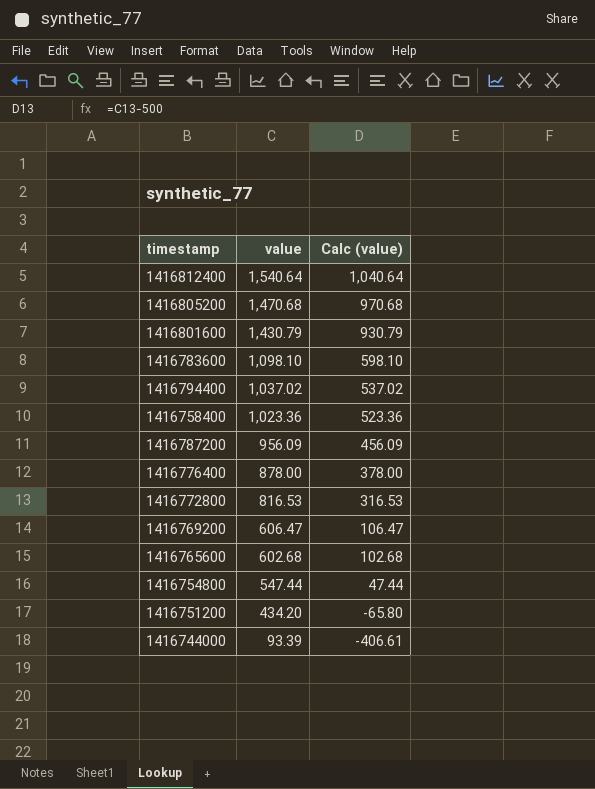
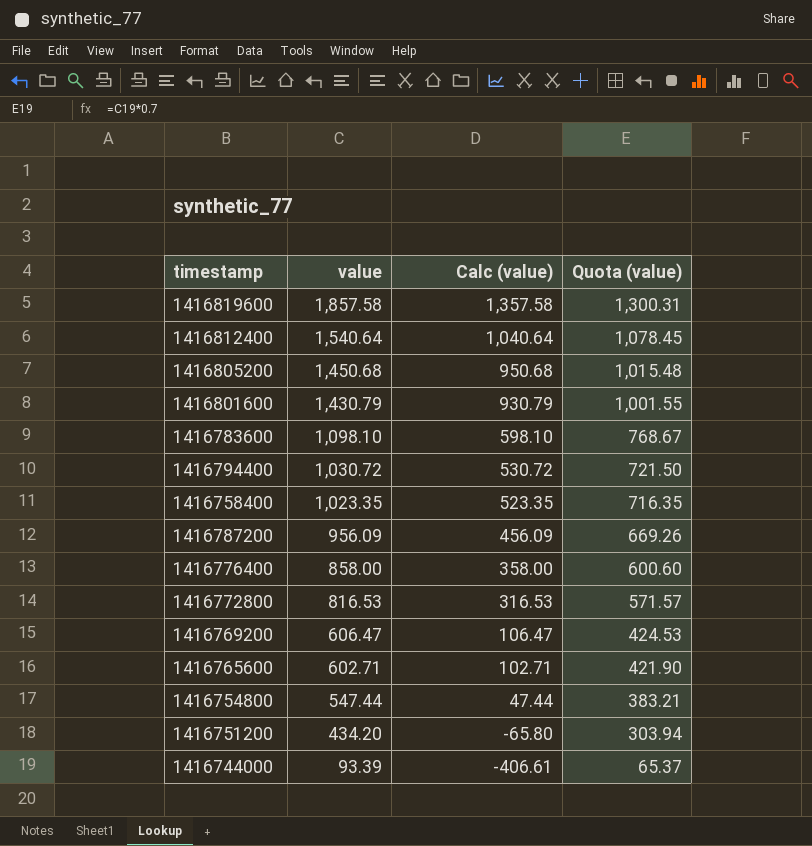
column Quota (value) | formula: none -> [value] * 0.7
row 1416819600: none -> 1,857.58 | 1,357.58 | 1,300.31
1416805200 | value: 1,470.68 -> 1,450.68
1416805200 | Calc (value): 970.68 -> 950.68
1416794400 | value: 1,037.02 -> 1,030.72
1416794400 | Calc (value): 537.02 -> 530.72
1416758400 | value: 1,023.36 -> 1,023.35
1416758400 | Calc (value): 523.36 -> 523.35
1416776400 | value: 878.00 -> 858.00
1416776400 | Calc (value): 378.00 -> 358.00
1416765600 | value: 602.68 -> 602.71
1416765600 | Calc (value): 102.68 -> 102.71

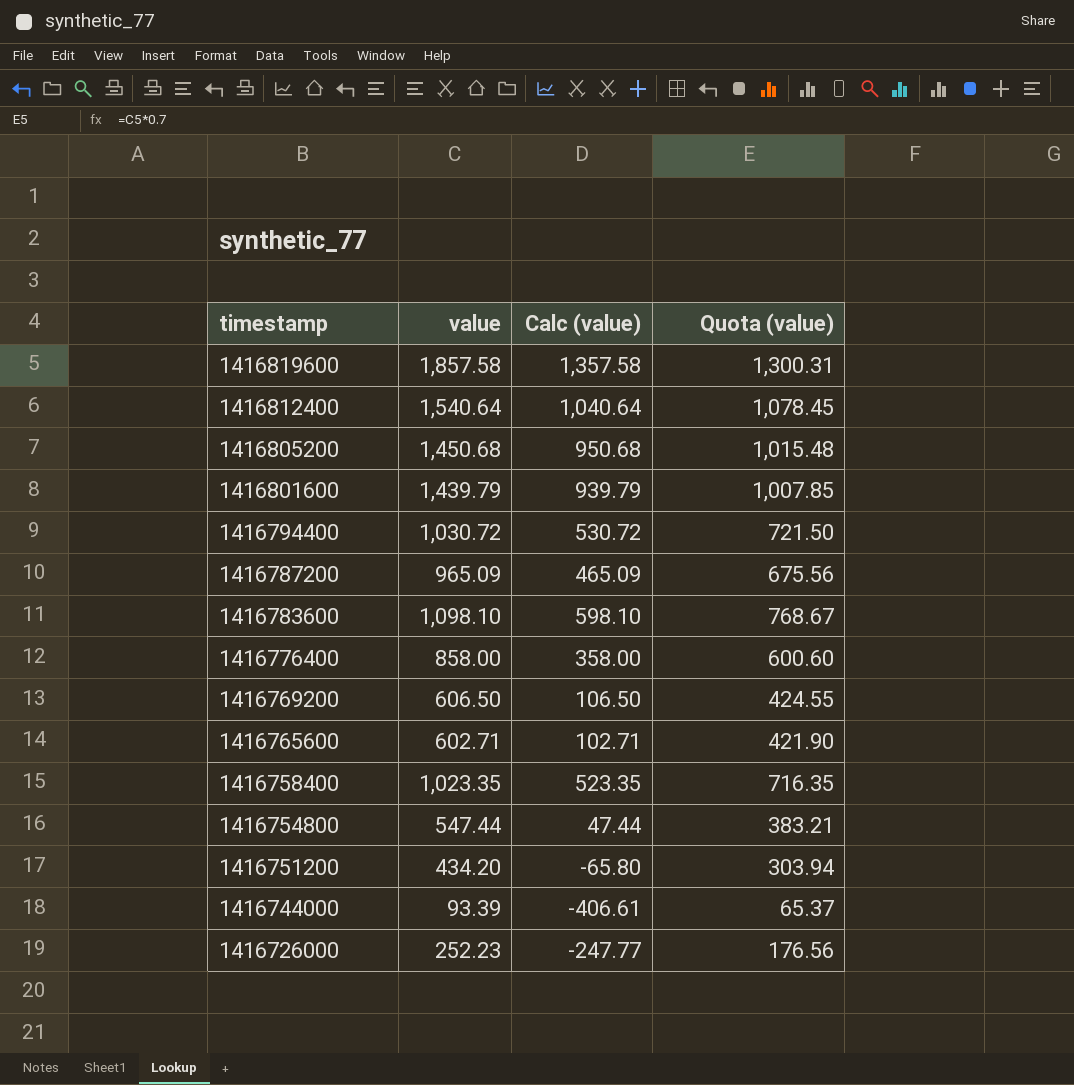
row order: value descending -> timestamp descending
row 1416772800: 816.53 | 316.53 | 571.57 -> none
1416801600 | value: 1,430.79 -> 1,439.79
1416801600 | Calc (value): 930.79 -> 939.79
1416801600 | Quota (value): 1,001.55 -> 1,007.85
1416787200 | value: 956.09 -> 965.09
1416787200 | Calc (value): 456.09 -> 465.09
1416787200 | Quota (value): 669.26 -> 675.56
1416769200 | value: 606.47 -> 606.50
1416769200 | Calc (value): 106.47 -> 106.50
1416769200 | Quota (value): 424.53 -> 424.55
row 1416726000: none -> 252.23 | -247.77 | 176.56

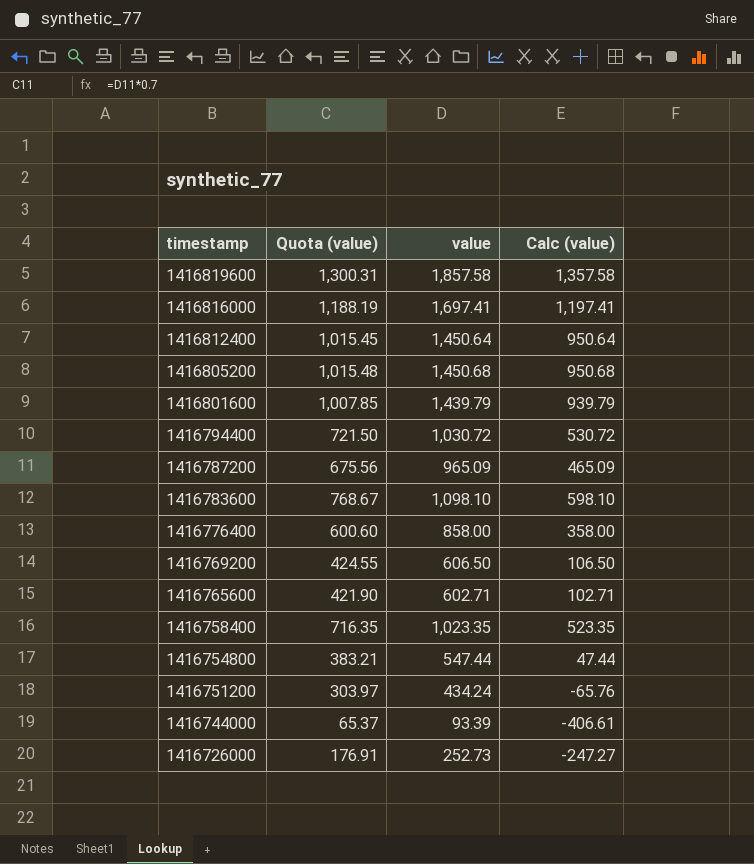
column Quota (value) | position: 4 -> 2
row 1416816000: none -> 1,188.19 | 1,697.41 | 1,197.41
1416812400 | Quota (value): 1,078.45 -> 1,015.45
1416812400 | value: 1,540.64 -> 1,450.64
1416812400 | Calc (value): 1,040.64 -> 950.64
1416751200 | Quota (value): 303.94 -> 303.97
1416751200 | value: 434.20 -> 434.24
1416751200 | Calc (value): -65.80 -> -65.76
1416726000 | Quota (value): 176.56 -> 176.91
1416726000 | value: 252.23 -> 252.73
1416726000 | Calc (value): -247.77 -> -247.27

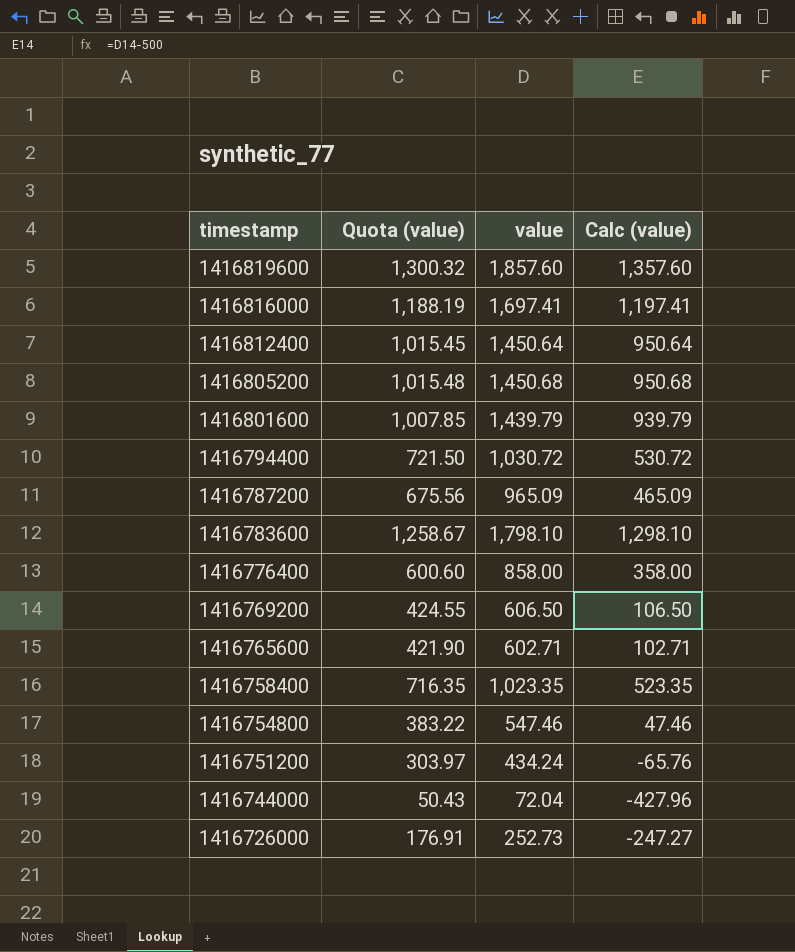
1416819600 | Quota (value): 1,300.31 -> 1,300.32
1416819600 | value: 1,857.58 -> 1,857.60
1416819600 | Calc (value): 1,357.58 -> 1,357.60
1416783600 | Quota (value): 768.67 -> 1,258.67
1416783600 | value: 1,098.10 -> 1,798.10
1416783600 | Calc (value): 598.10 -> 1,298.10
1416754800 | Quota (value): 383.21 -> 383.22
1416754800 | value: 547.44 -> 547.46
1416754800 | Calc (value): 47.44 -> 47.46
1416744000 | Quota (value): 65.37 -> 50.43
1416744000 | value: 93.39 -> 72.04
1416744000 | Calc (value): -406.61 -> -427.96

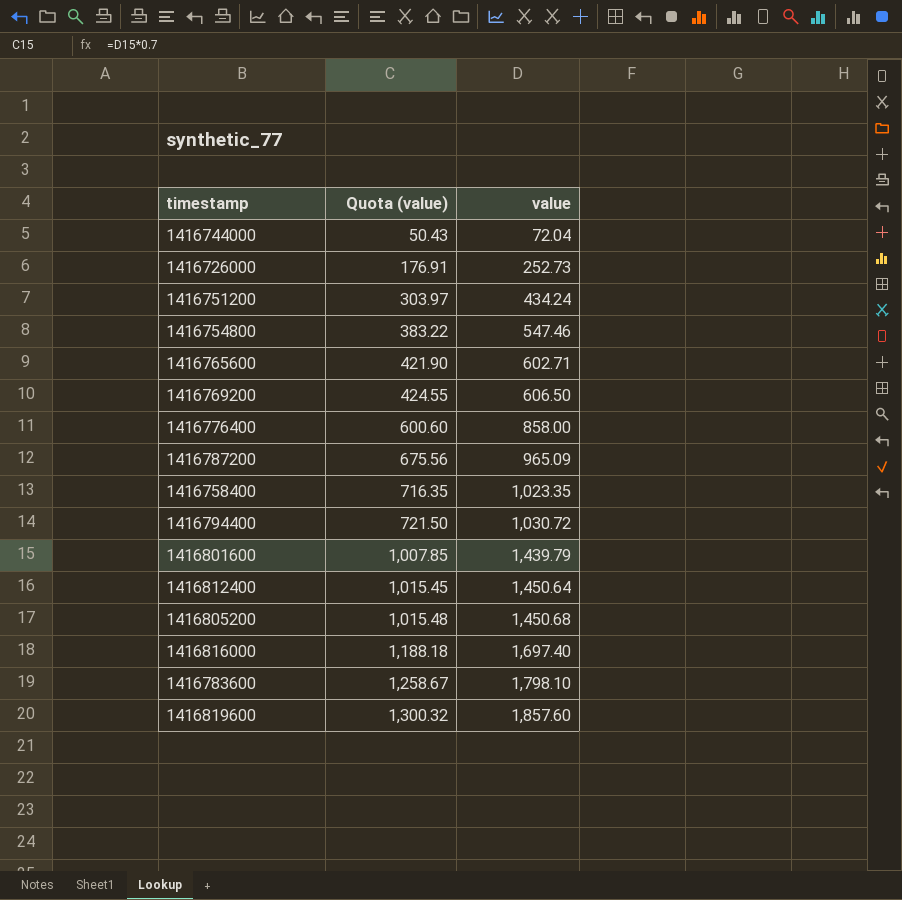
row order: timestamp descending -> Quota (value) ascending
column Calc (value) | formula: [value] - 500 -> none
1416816000 | Quota (value): 1,188.19 -> 1,188.18
1416816000 | value: 1,697.41 -> 1,697.40

